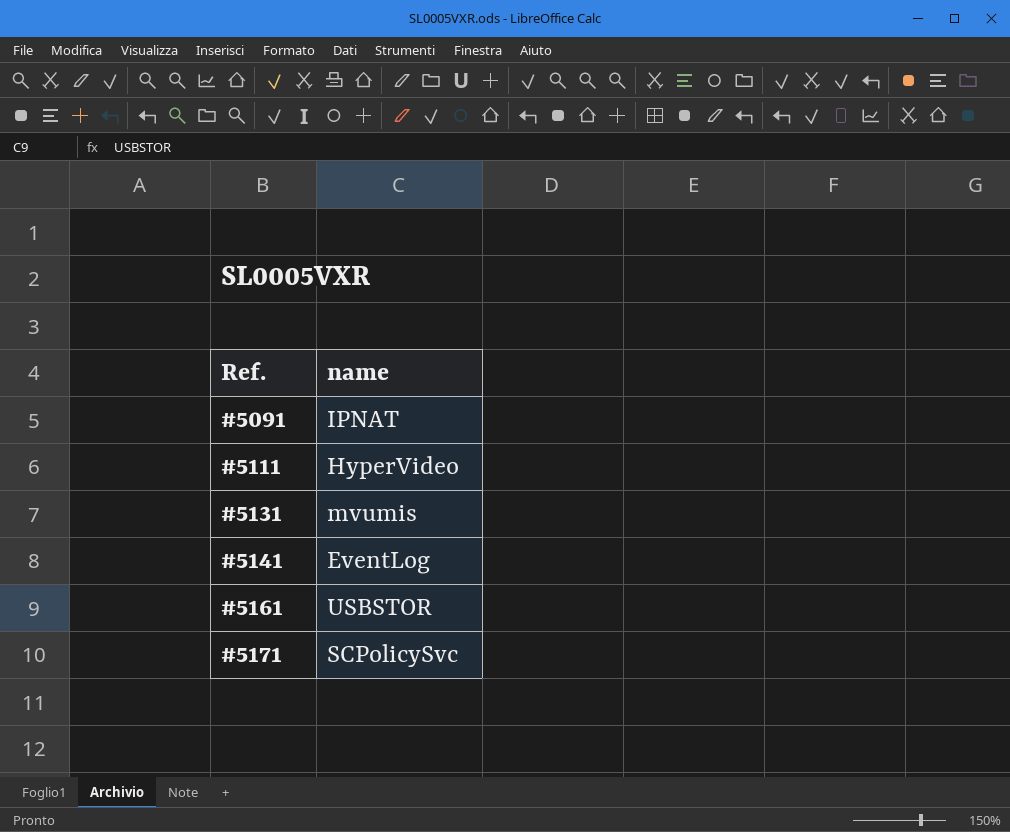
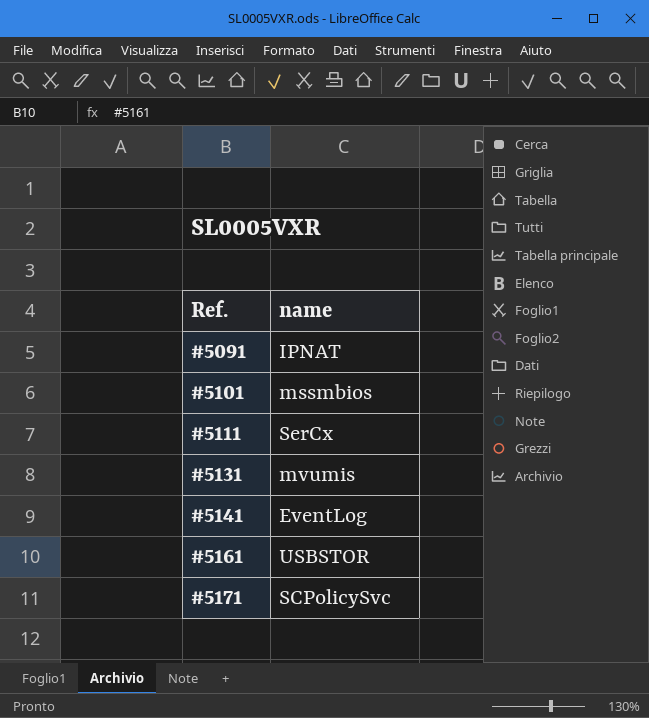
row #5101: none -> mssmbios
#5111 | name: HyperVideo -> SerCx

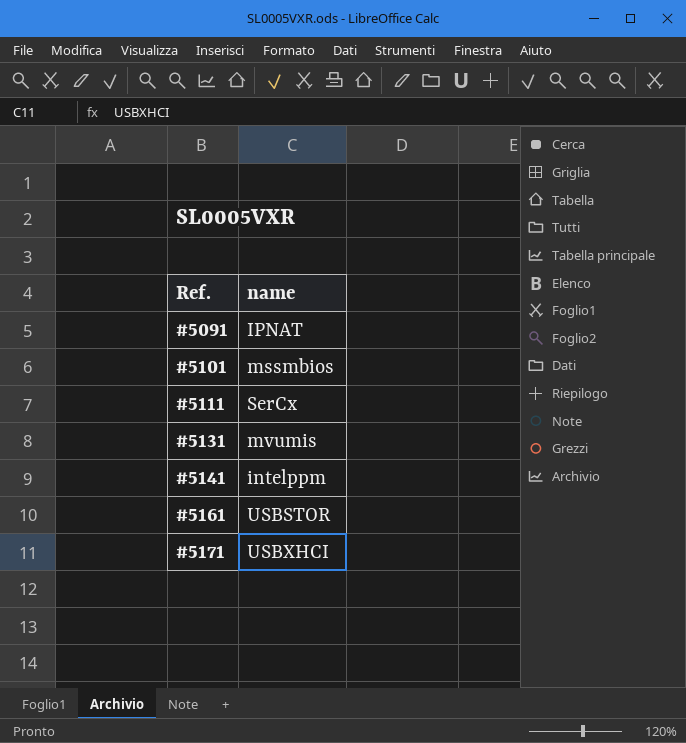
#5141 | name: EventLog -> intelppm
#5171 | name: SCPolicySvc -> USBXHCI

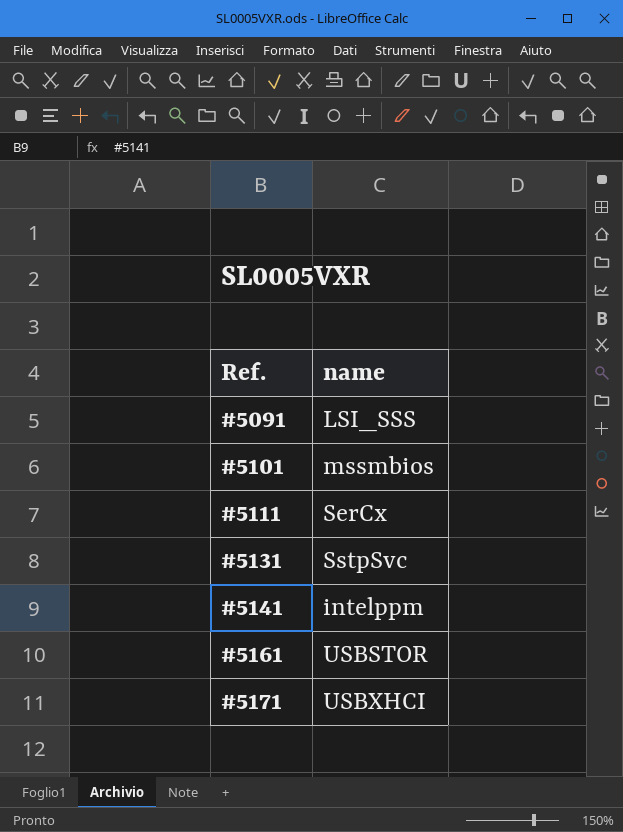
#5091 | name: IPNAT -> LSI_SSS
#5131 | name: mvumis -> SstpSvc

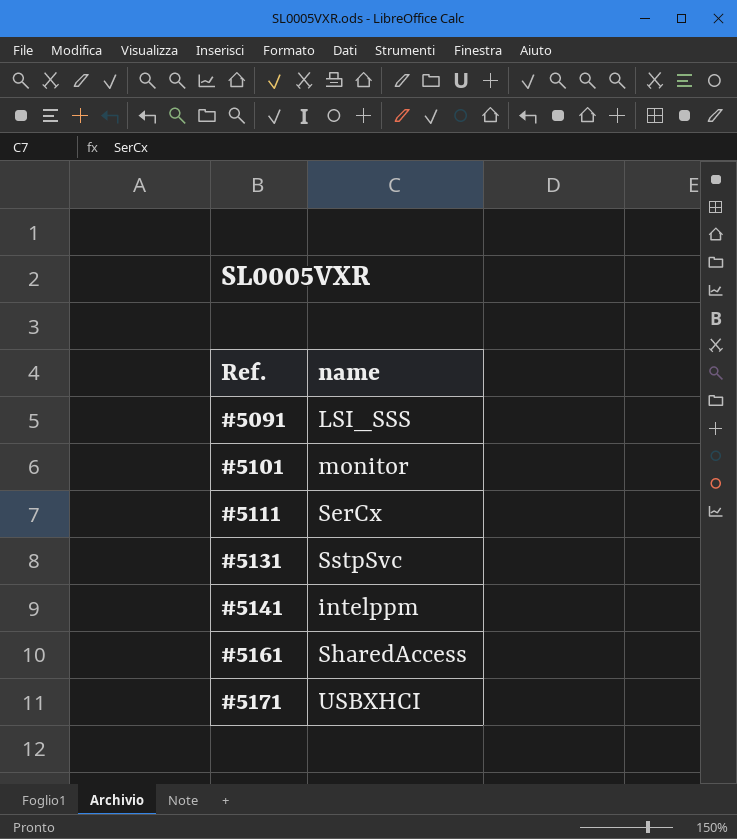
#5101 | name: mssmbios -> monitor
#5161 | name: USBSTOR -> SharedAccess

